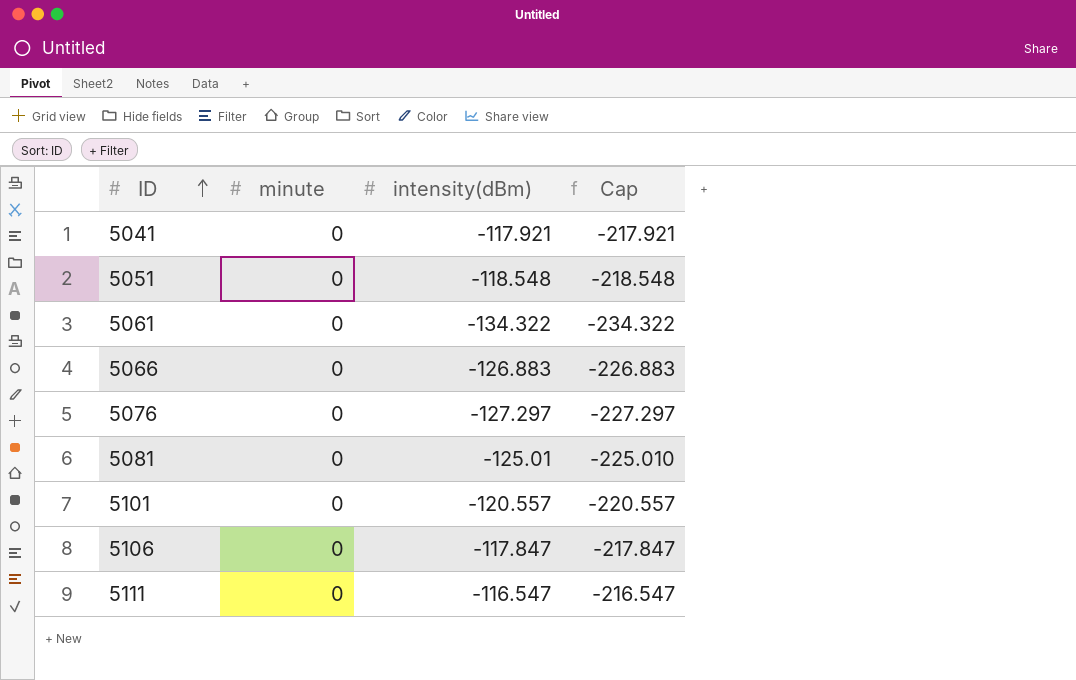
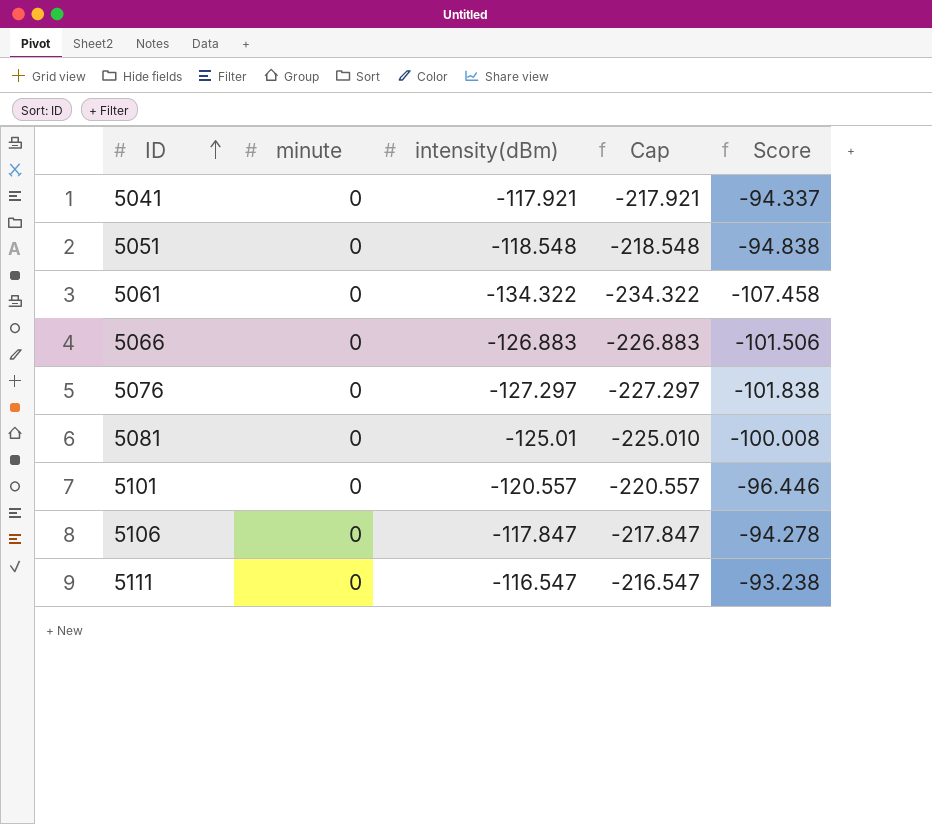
column Score | formula: none -> [intensity(dBm)] * 0.8

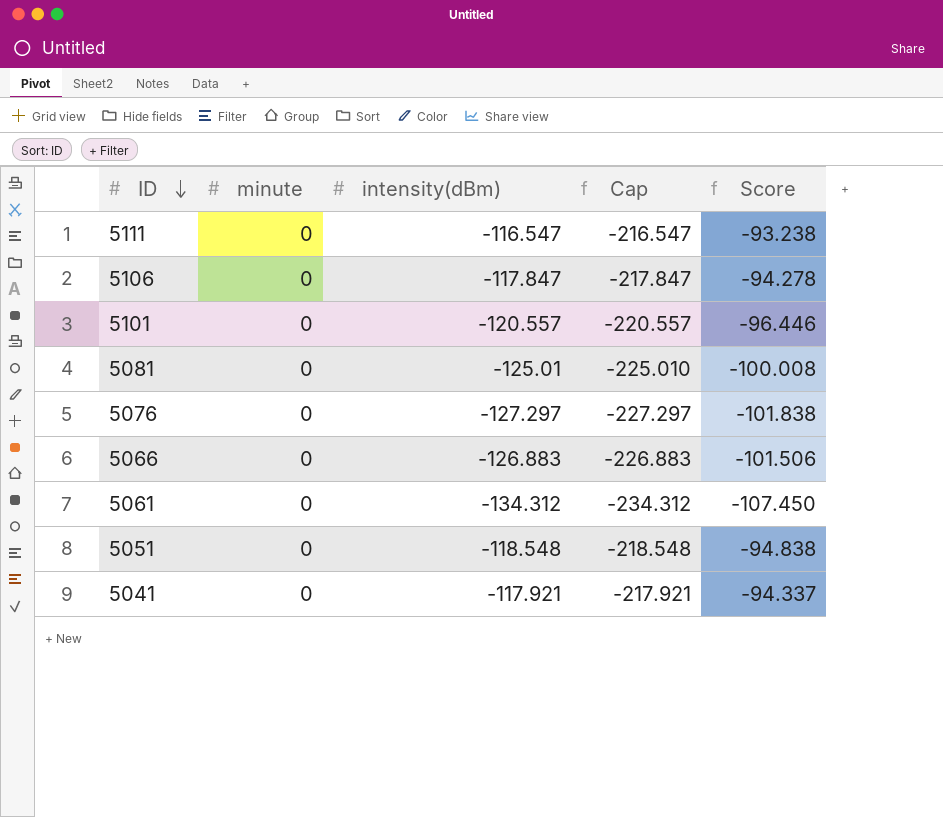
row order: ID ascending -> ID descending
5061 | intensity(dBm): -134.322 -> -134.312
5061 | Cap: -234.322 -> -234.312
5061 | Score: -107.458 -> -107.450

